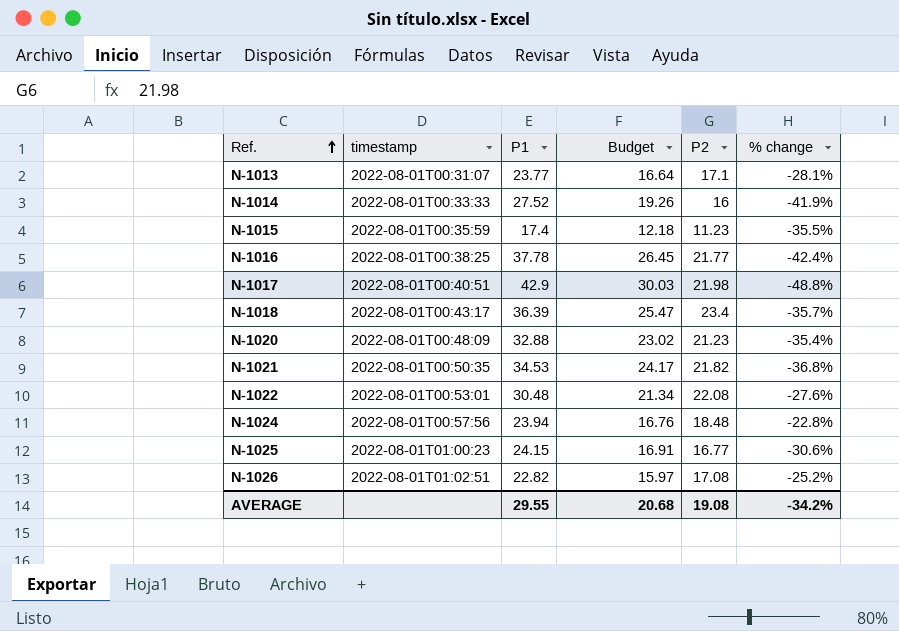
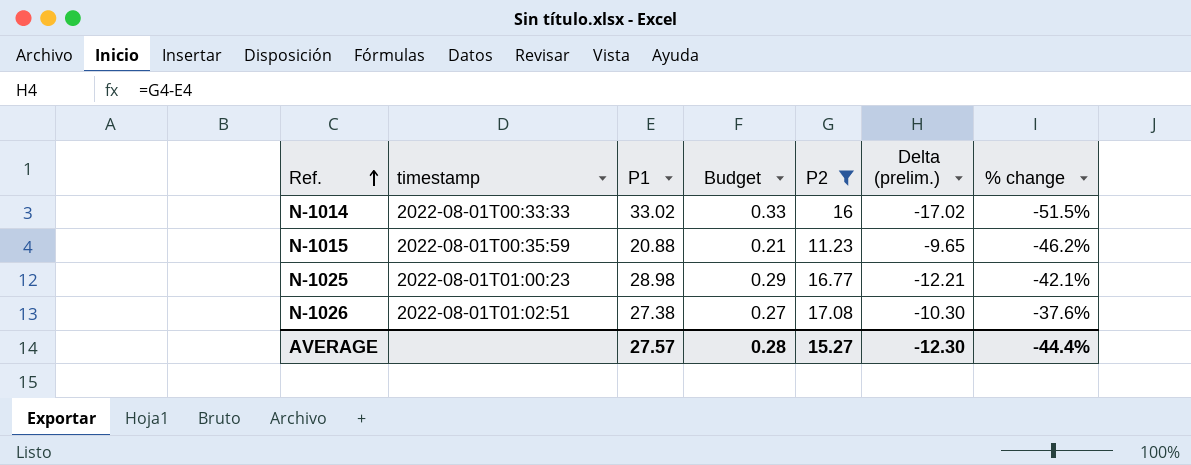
filter: none -> P2 <= 17.08
column Budget | formula: [P1] * 0.7 -> [P1] * 0.01
column Delta (prelim.) | formula: none -> [P2] - [P1]
N-1014 | P1: 27.52 -> 33.02
N-1014 | % change: -41.9% -> -51.5%
N-1015 | P1: 17.4 -> 20.88
N-1015 | % change: -35.5% -> -46.2%
N-1025 | P1: 24.15 -> 28.98
N-1025 | % change: -30.6% -> -42.1%
N-1026 | P1: 22.82 -> 27.38
N-1026 | % change: -25.2% -> -37.6%
AVERAGE | P1: 29.55 -> 27.57
AVERAGE | Budget: 20.68 -> 0.28
AVERAGE | P2: 19.08 -> 15.27
AVERAGE | % change: -34.2% -> -44.4%

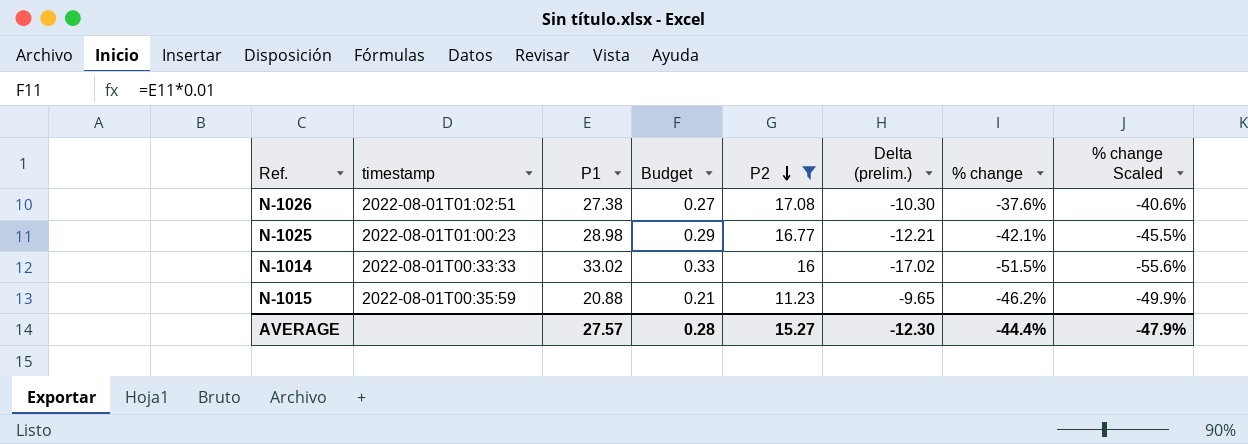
row order: Ref. ascending -> P2 descending
column % change Scaled | formula: none -> [% change] * 1.08

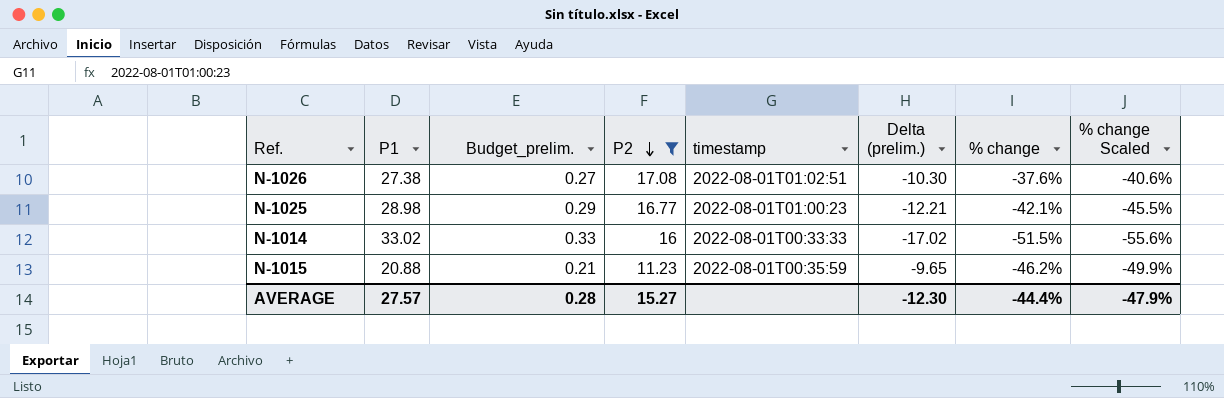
column name: Budget -> Budget_prelim.
column timestamp | position: 2 -> 5

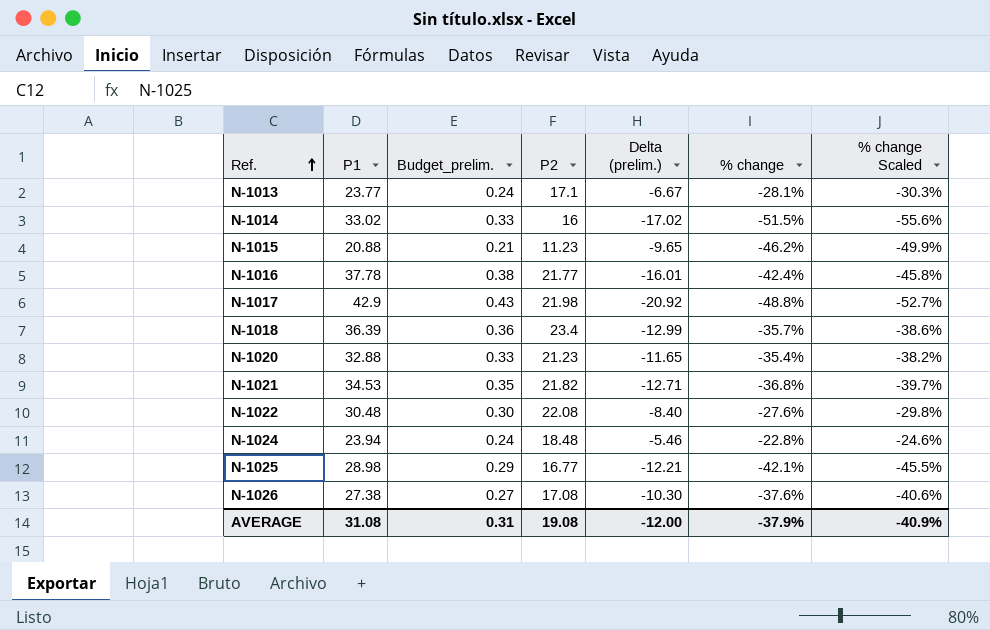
filter: P2 <= 17.08 -> none
row order: P2 descending -> Ref. ascending
column timestamp | position: 5 -> none
AVERAGE | P1: 27.57 -> 31.08
AVERAGE | Budget_prelim.: 0.28 -> 0.31
AVERAGE | P2: 15.27 -> 19.08
AVERAGE | Delta (prelim.): -12.30 -> -12.00
AVERAGE | % change: -44.4% -> -37.9%
AVERAGE | % change Scaled: -47.9% -> -40.9%

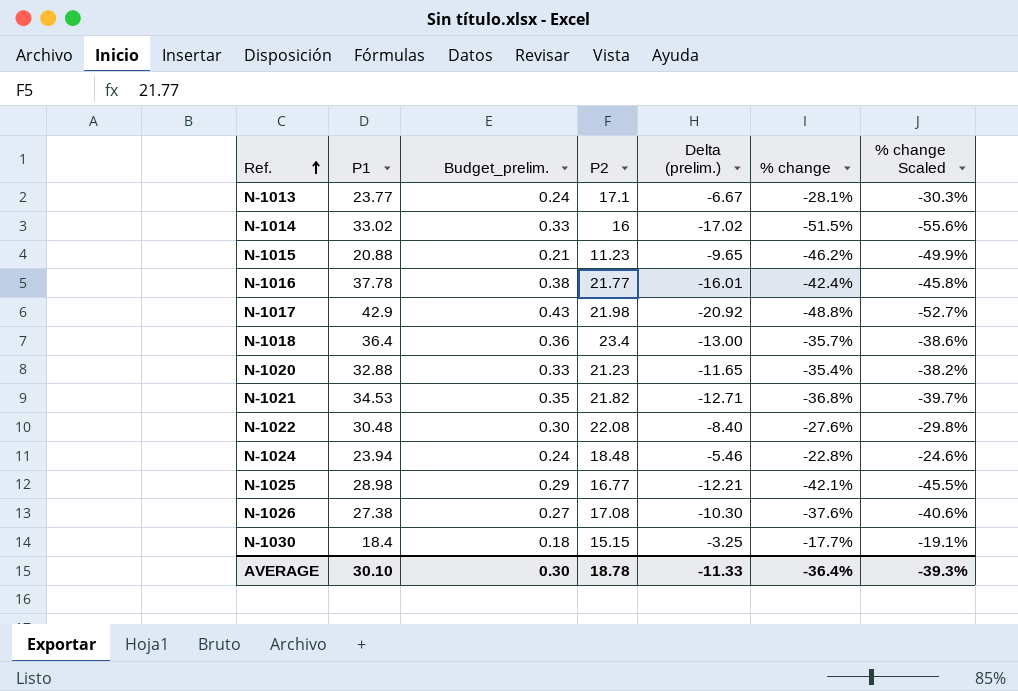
N-1018 | P1: 36.39 -> 36.4
N-1018 | Delta (prelim.): -12.99 -> -13.00
row N-1030: none -> 18.4 | 0.18 | 15.15 | -3.25 | -17.7% | -19.1%
AVERAGE | P1: 31.08 -> 30.10
AVERAGE | Budget_prelim.: 0.31 -> 0.30
AVERAGE | P2: 19.08 -> 18.78
AVERAGE | Delta (prelim.): -12.00 -> -11.33
AVERAGE | % change: -37.9% -> -36.4%
AVERAGE | % change Scaled: -40.9% -> -39.3%

